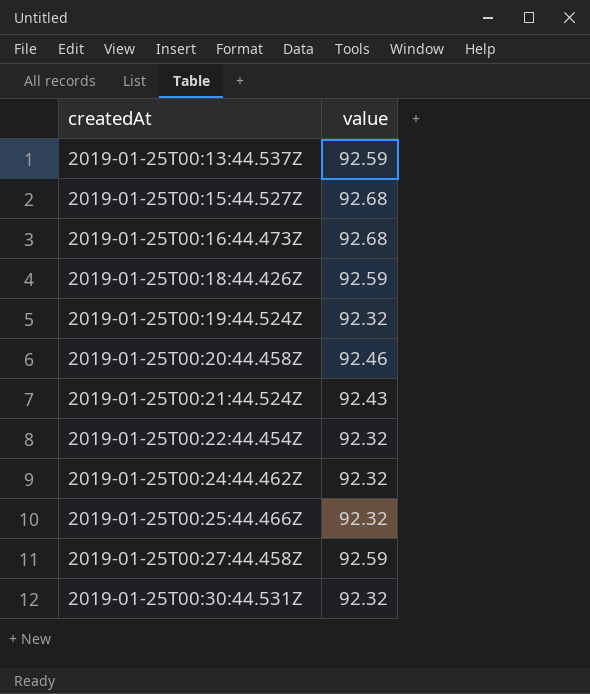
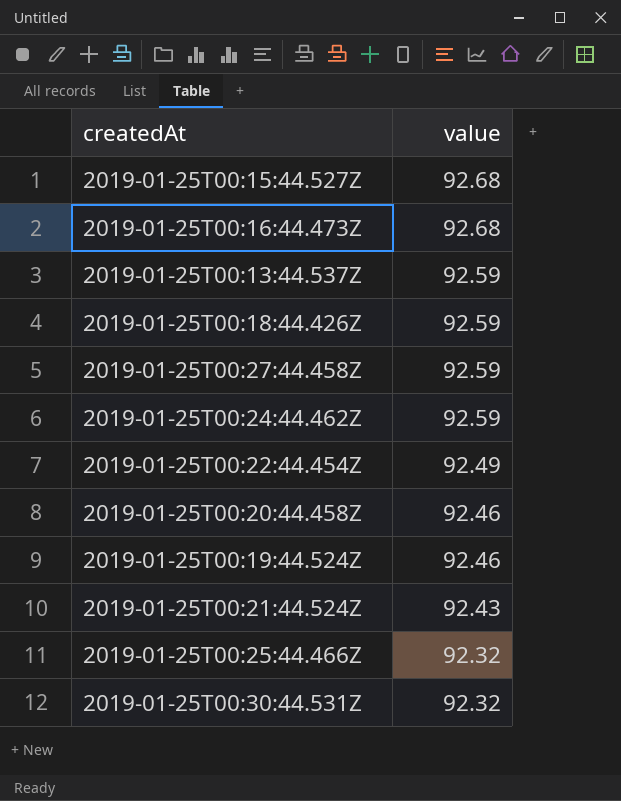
row order: createdAt ascending -> value descending
2019-01-25T00:24:44.462Z | value: 92.32 -> 92.59
2019-01-25T00:22:44.454Z | value: 92.32 -> 92.49
2019-01-25T00:19:44.524Z | value: 92.32 -> 92.46

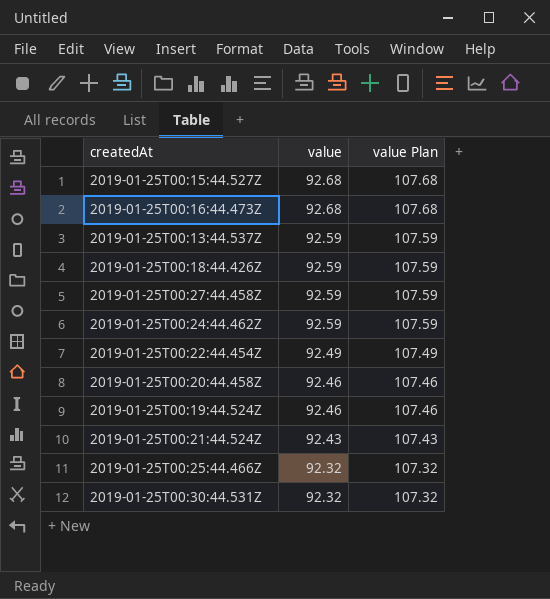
column value Plan | formula: none -> [value] + 15

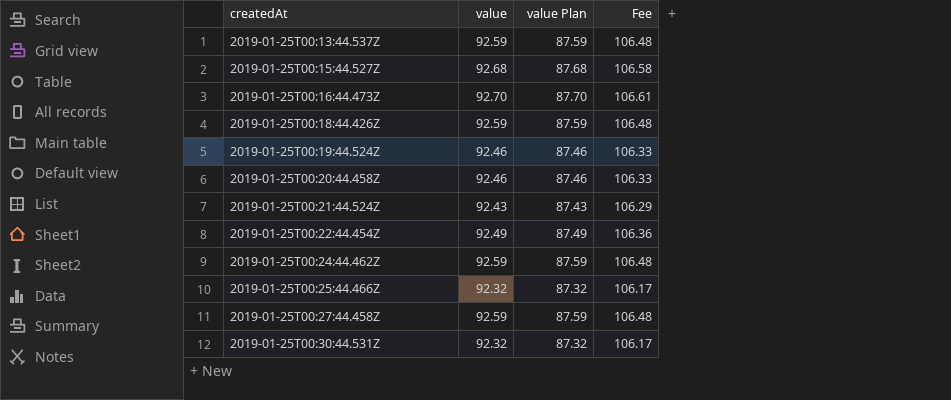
row order: value descending -> createdAt ascending
column value Plan | formula: [value] + 15 -> [value] - 5
column Fee | formula: none -> [value] * 1.15
2019-01-25T00:16:44.473Z | value: 92.68 -> 92.70

